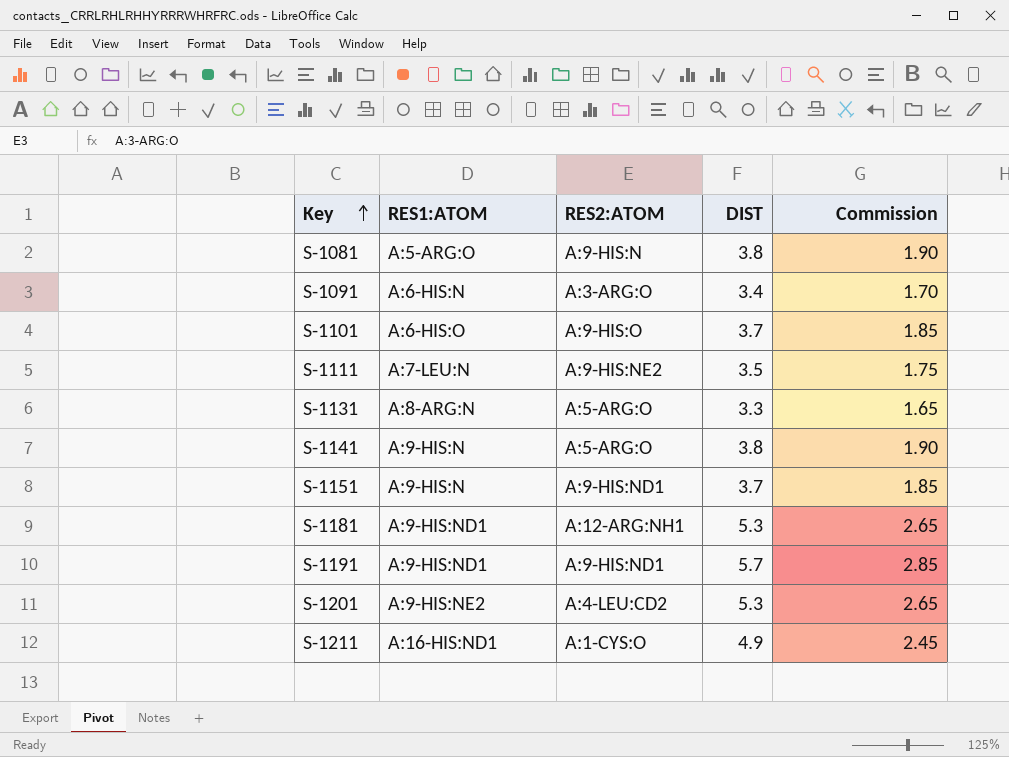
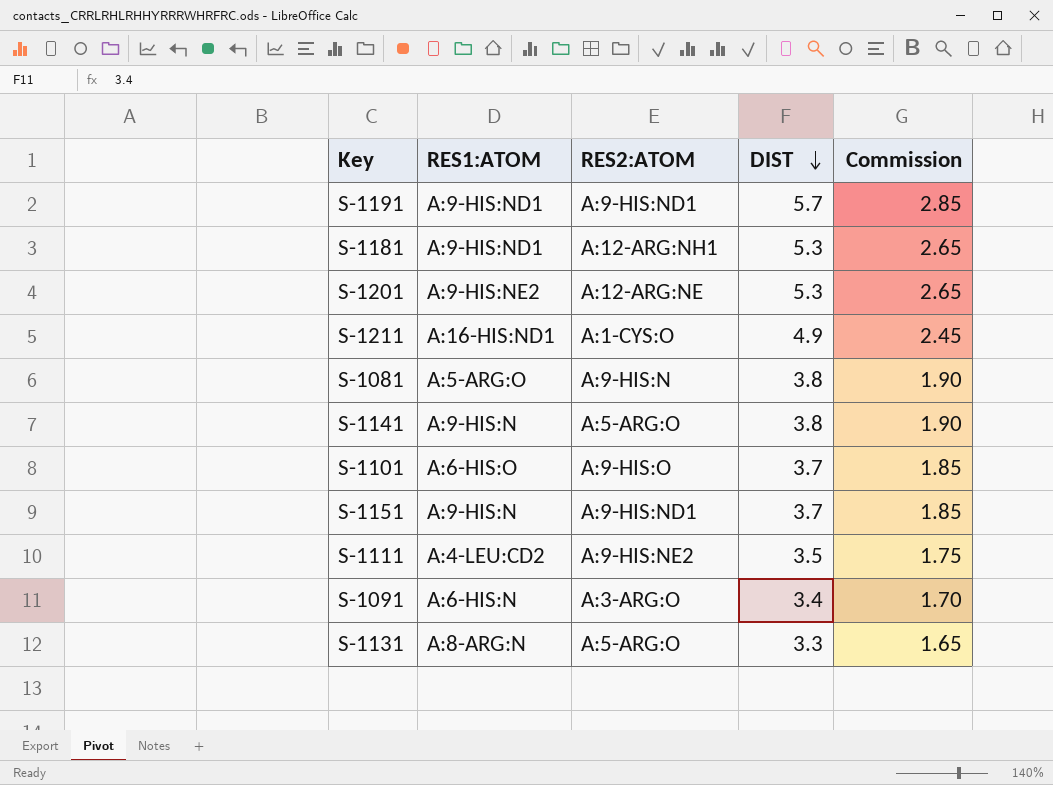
row order: Key ascending -> DIST descending
S-1201 | RES2:ATOM: A:4-LEU:CD2 -> A:12-ARG:NE
S-1111 | RES1:ATOM: A:7-LEU:N -> A:4-LEU:CD2

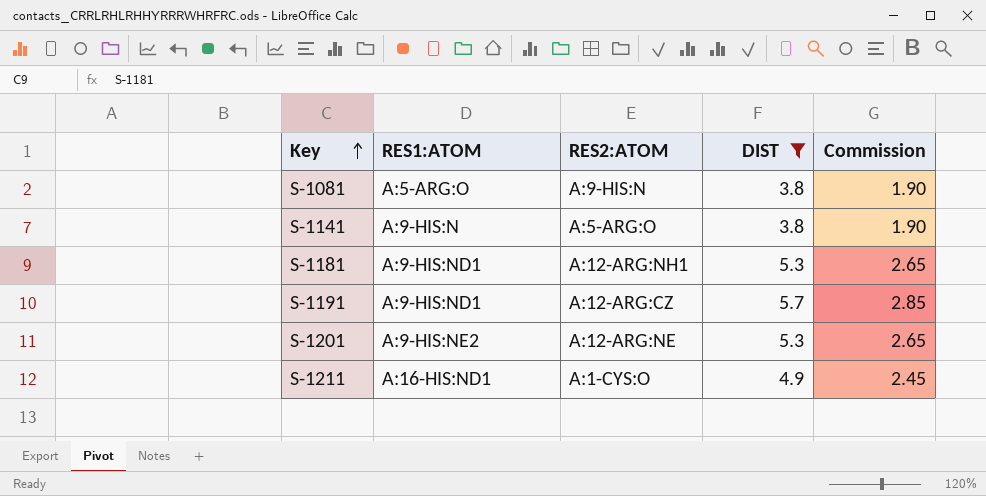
filter: none -> DIST >= 3.8
row order: DIST descending -> Key ascending
S-1191 | RES2:ATOM: A:9-HIS:ND1 -> A:12-ARG:CZ

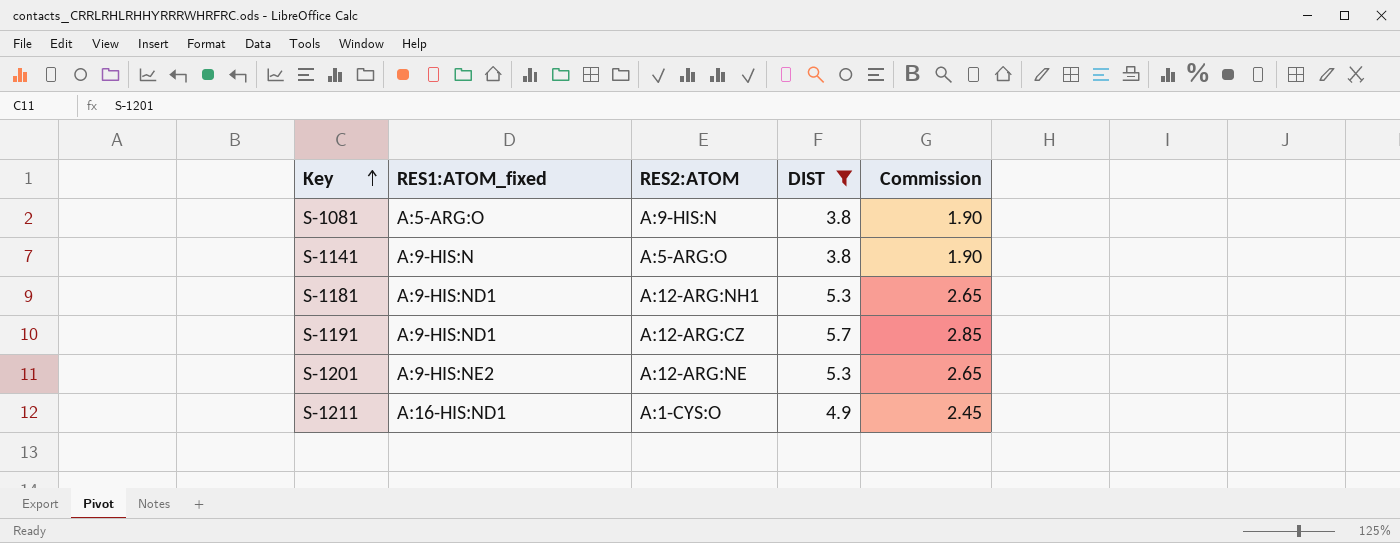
column name: RES1:ATOM -> RES1:ATOM_fixed

